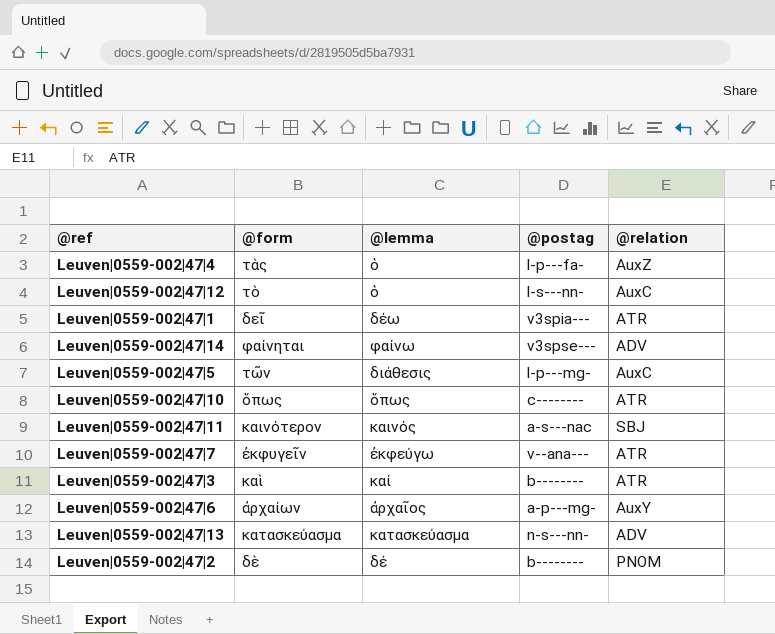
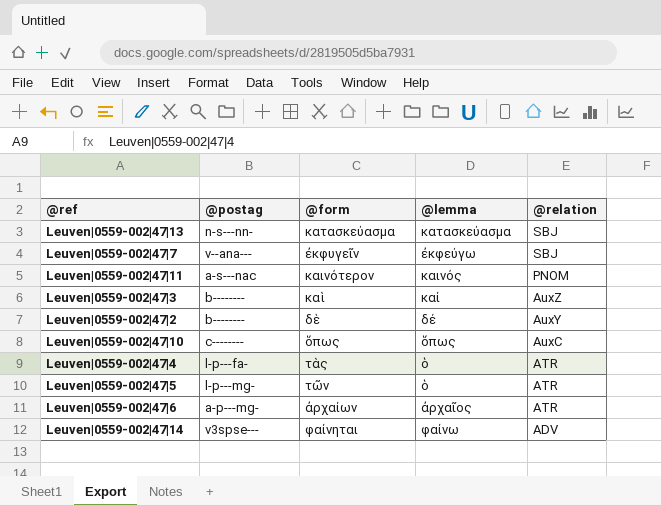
row order: none -> @relation descending
column @postag | position: 4 -> 2
row Leuven|0559-002|47|12: τὸ | ὁ | l-s---nn- | AuxC -> none
row Leuven|0559-002|47|1: δεῖ | δέω | v3spia--- | ATR -> none
Leuven|0559-002|47|13 | @relation: ADV -> SBJ
Leuven|0559-002|47|7 | @relation: ATR -> SBJ
Leuven|0559-002|47|11 | @relation: SBJ -> PNOM
Leuven|0559-002|47|3 | @relation: ATR -> AuxZ
Leuven|0559-002|47|2 | @relation: PNOM -> AuxY
Leuven|0559-002|47|10 | @relation: ATR -> AuxC
Leuven|0559-002|47|4 | @relation: AuxZ -> ATR
Leuven|0559-002|47|5 | @lemma: διάθεσις -> ὁ
Leuven|0559-002|47|5 | @relation: AuxC -> ATR
Leuven|0559-002|47|6 | @relation: AuxY -> ATR

